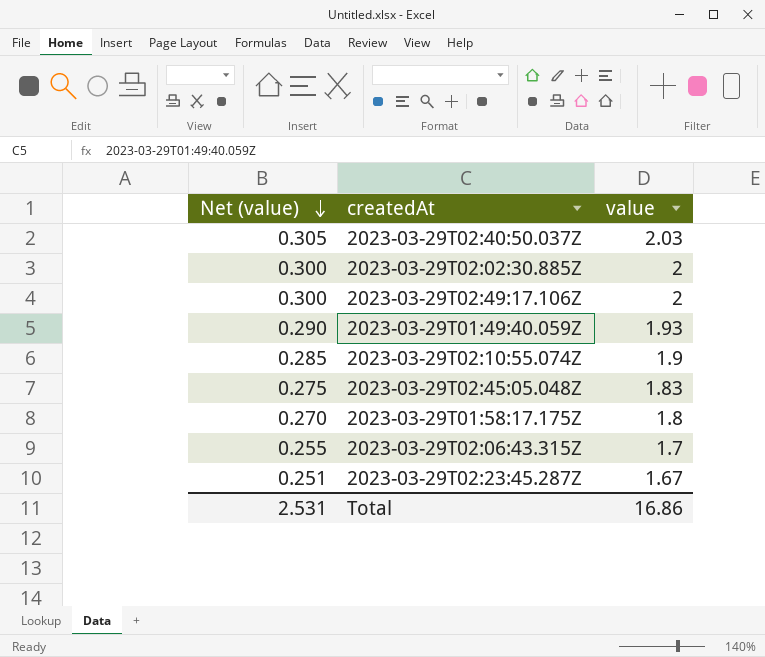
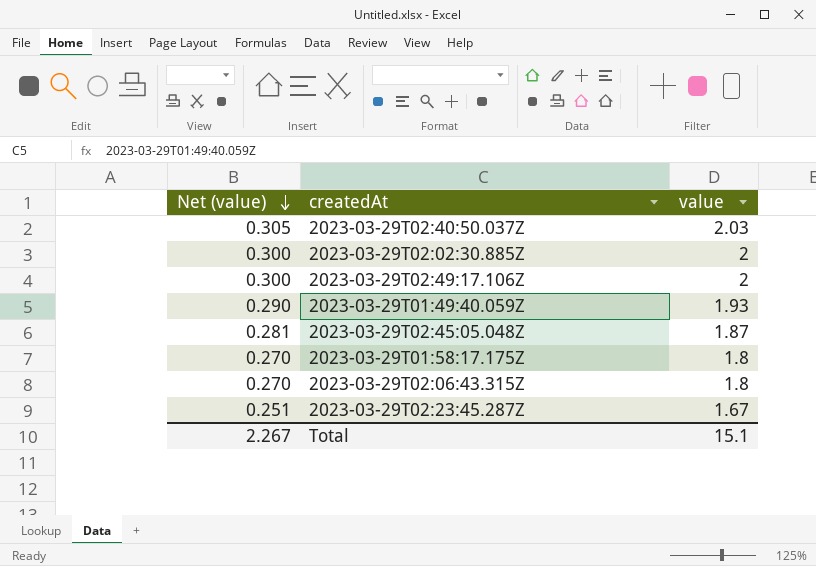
row 2023-03-29T02:10:55.074Z: 0.285 | 1.9 -> none
2023-03-29T02:45:05.048Z | Net (value): 0.275 -> 0.281
2023-03-29T02:45:05.048Z | value: 1.83 -> 1.87
2023-03-29T02:06:43.315Z | Net (value): 0.255 -> 0.270
2023-03-29T02:06:43.315Z | value: 1.7 -> 1.8
Total | Net (value): 2.531 -> 2.267
Total | value: 16.86 -> 15.1

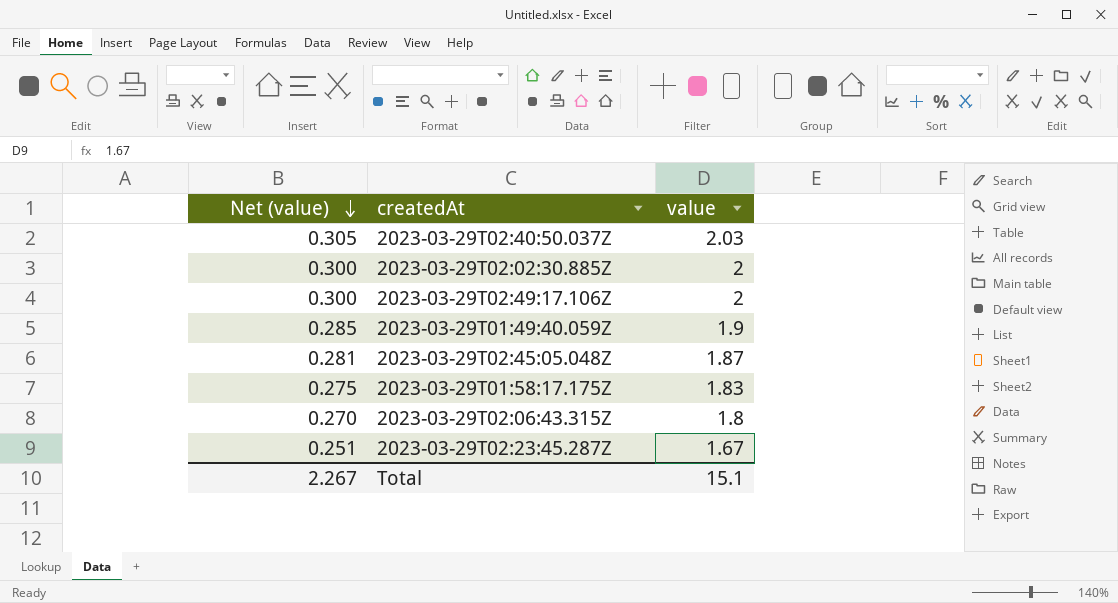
2023-03-29T01:49:40.059Z | Net (value): 0.290 -> 0.285
2023-03-29T01:49:40.059Z | value: 1.93 -> 1.9
2023-03-29T01:58:17.175Z | Net (value): 0.270 -> 0.275
2023-03-29T01:58:17.175Z | value: 1.8 -> 1.83

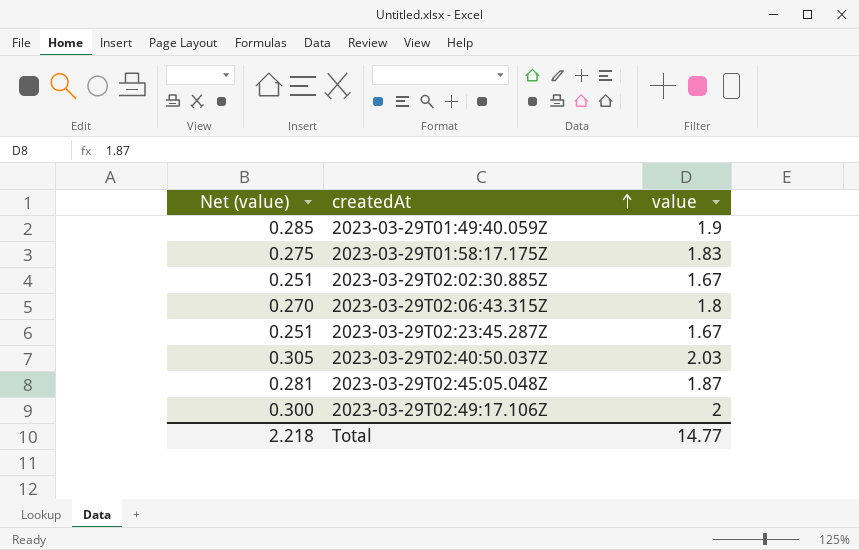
row order: Net (value) descending -> createdAt ascending
2023-03-29T02:02:30.885Z | Net (value): 0.300 -> 0.251
2023-03-29T02:02:30.885Z | value: 2 -> 1.67
Total | Net (value): 2.267 -> 2.218
Total | value: 15.1 -> 14.77

